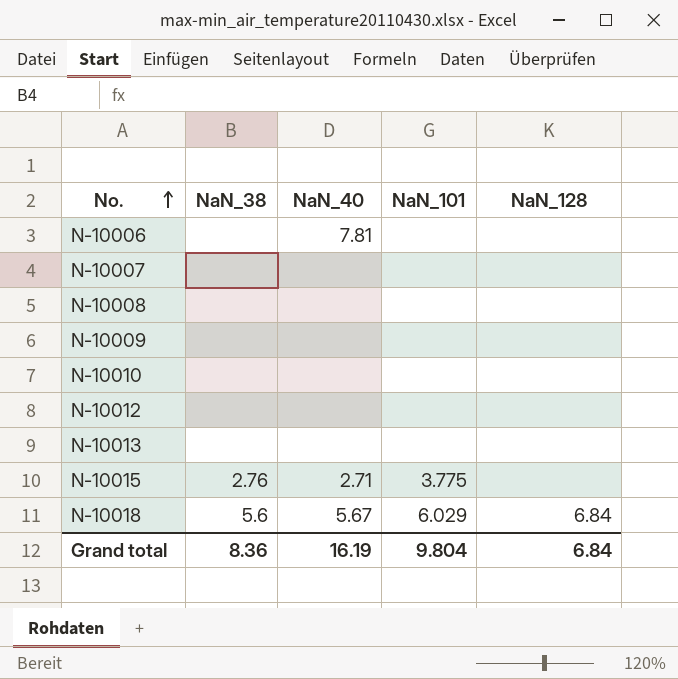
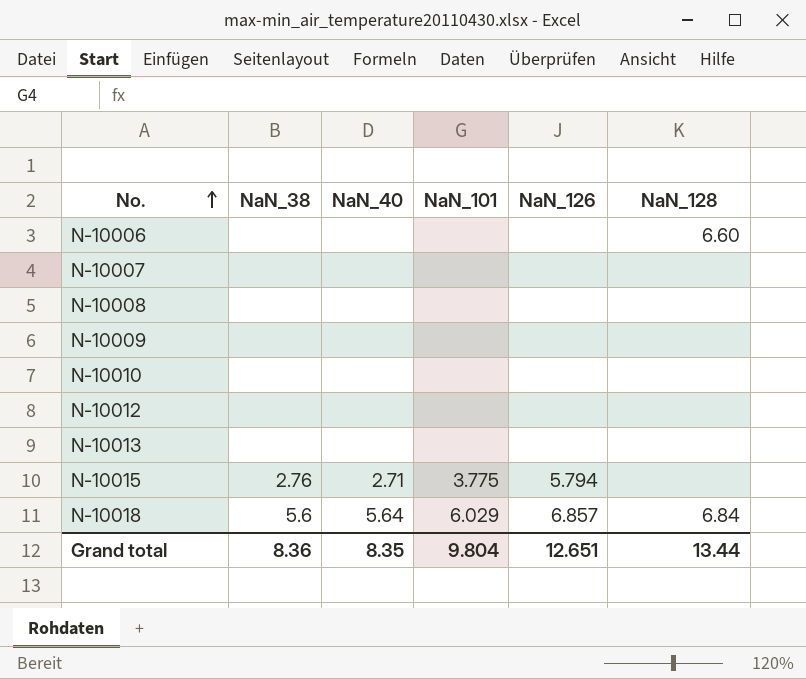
column NaN_126 | position: none -> 5
N-10006 | NaN_40: 7.81 -> none
N-10006 | NaN_128: none -> 6.60
N-10018 | NaN_40: 5.67 -> 5.64
Grand total | NaN_40: 16.19 -> 8.35
Grand total | NaN_128: 6.84 -> 13.44

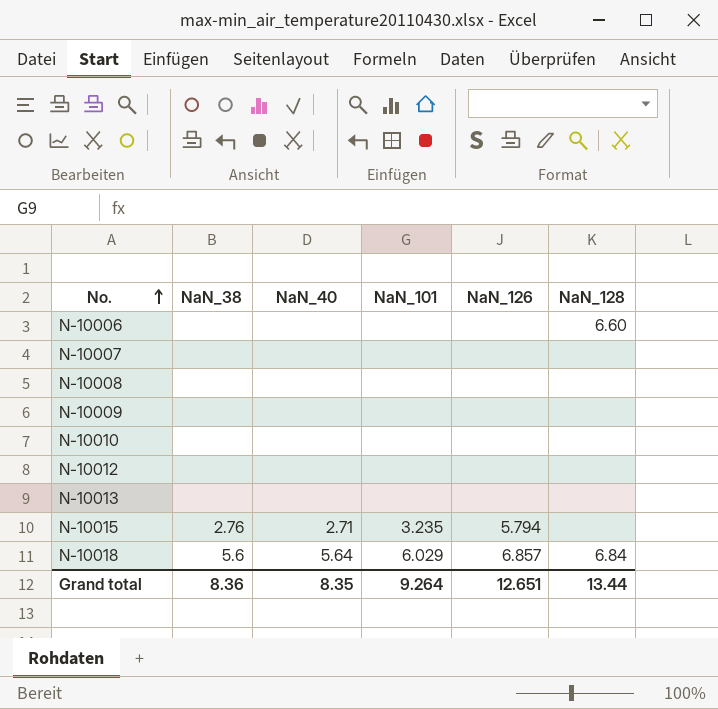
N-10015 | NaN_101: 3.775 -> 3.235
Grand total | NaN_101: 9.804 -> 9.264

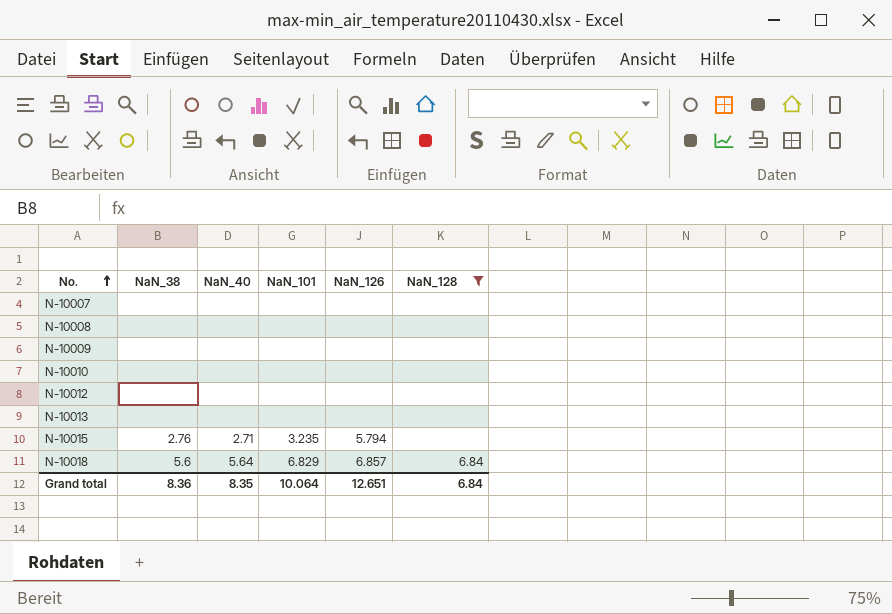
filter: none -> NaN_128 != 6.60
N-10018 | NaN_101: 6.029 -> 6.829
Grand total | NaN_101: 9.264 -> 10.064
Grand total | NaN_128: 13.44 -> 6.84

